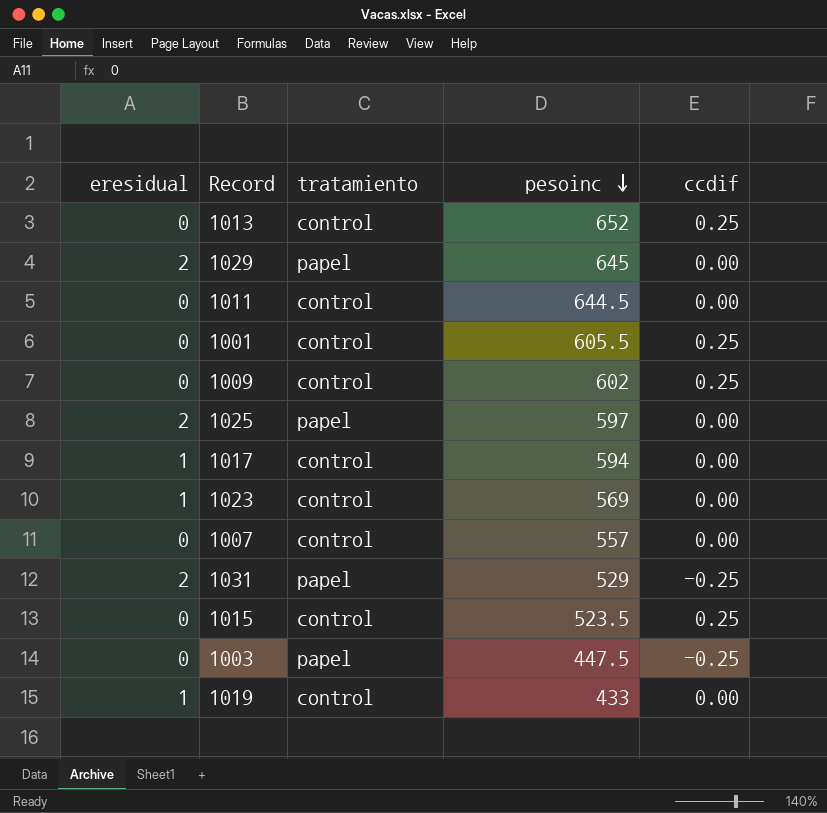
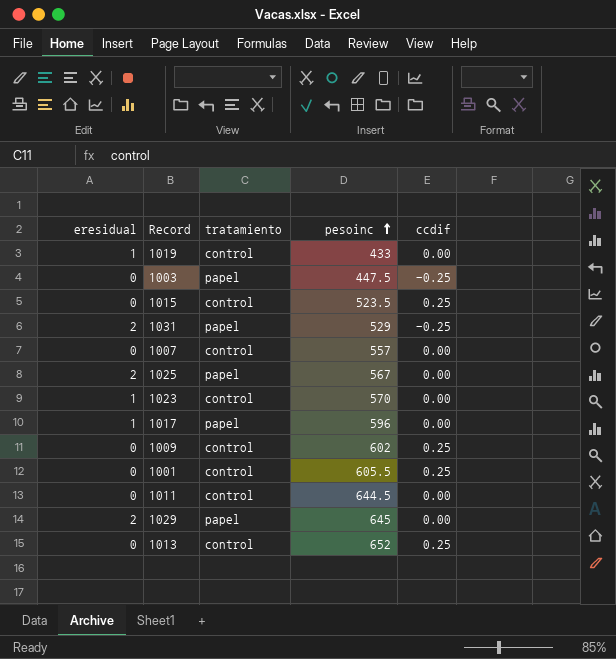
row order: pesoinc descending -> pesoinc ascending
1025 | pesoinc: 597 -> 567
1023 | pesoinc: 569 -> 570
1017 | tratamiento: control -> papel
1017 | pesoinc: 594 -> 596

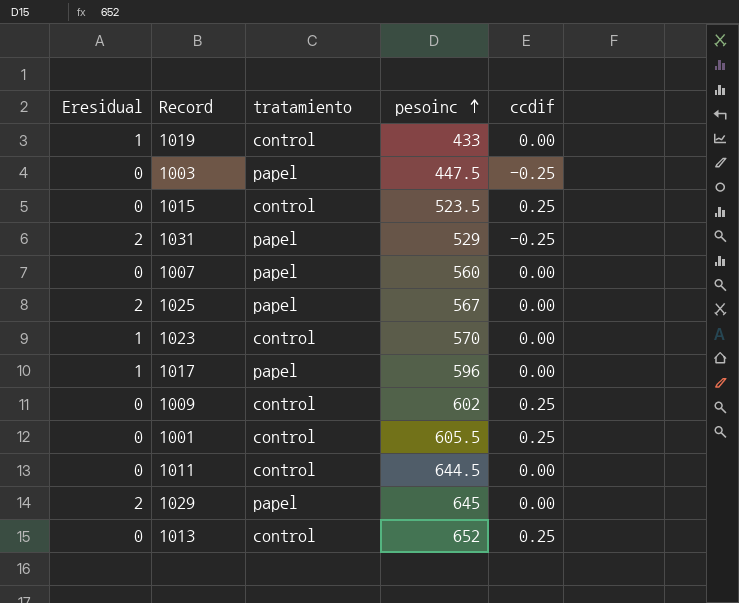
column name: eresidual -> Eresidual
1007 | tratamiento: control -> papel
1007 | pesoinc: 557 -> 560

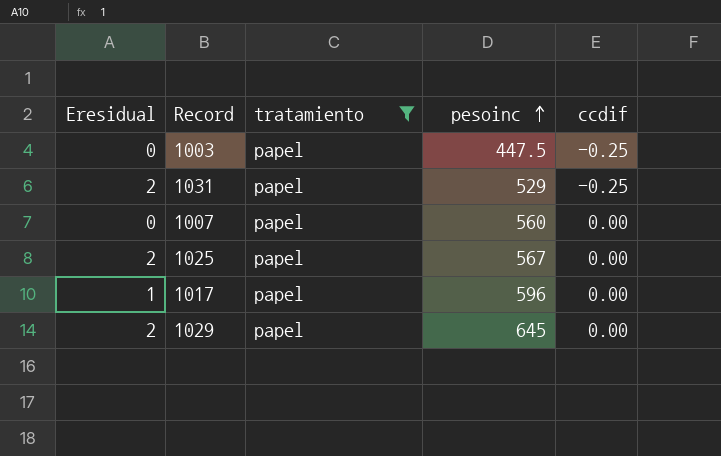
filter: none -> tratamiento = papel

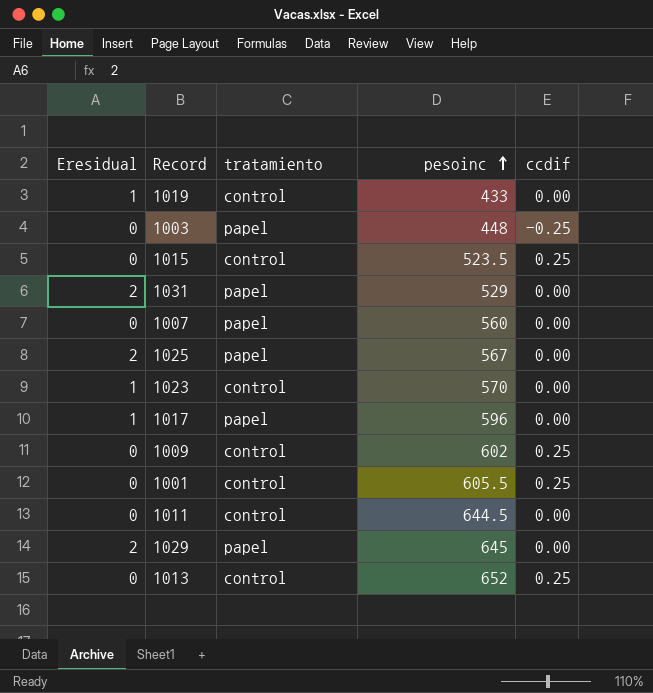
filter: tratamiento = papel -> none
1003 | pesoinc: 447.5 -> 448
1031 | ccdif: -0.25 -> 0.00

